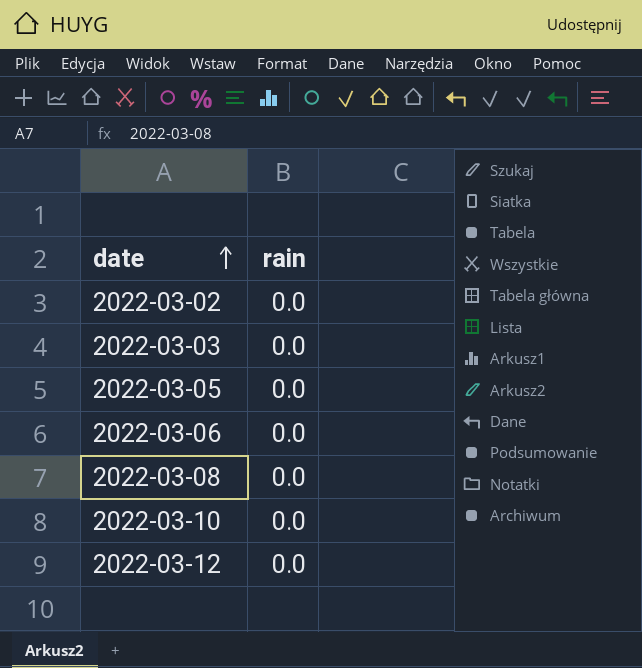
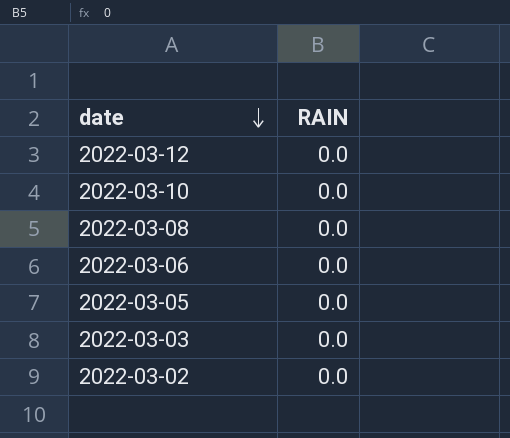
row order: date ascending -> date descending
column name: rain -> RAIN

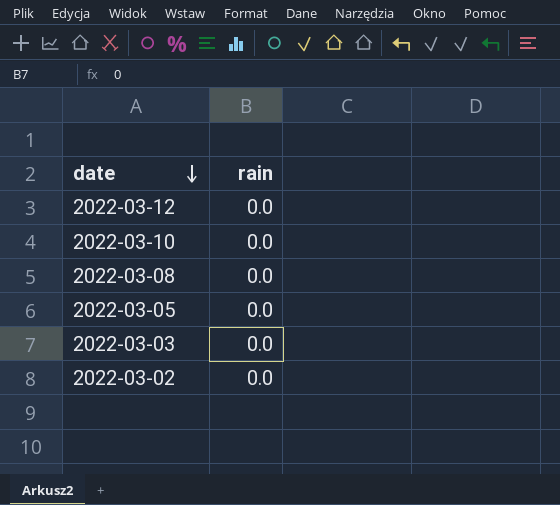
column name: RAIN -> rain
row 2022-03-06: 0.0 -> none

